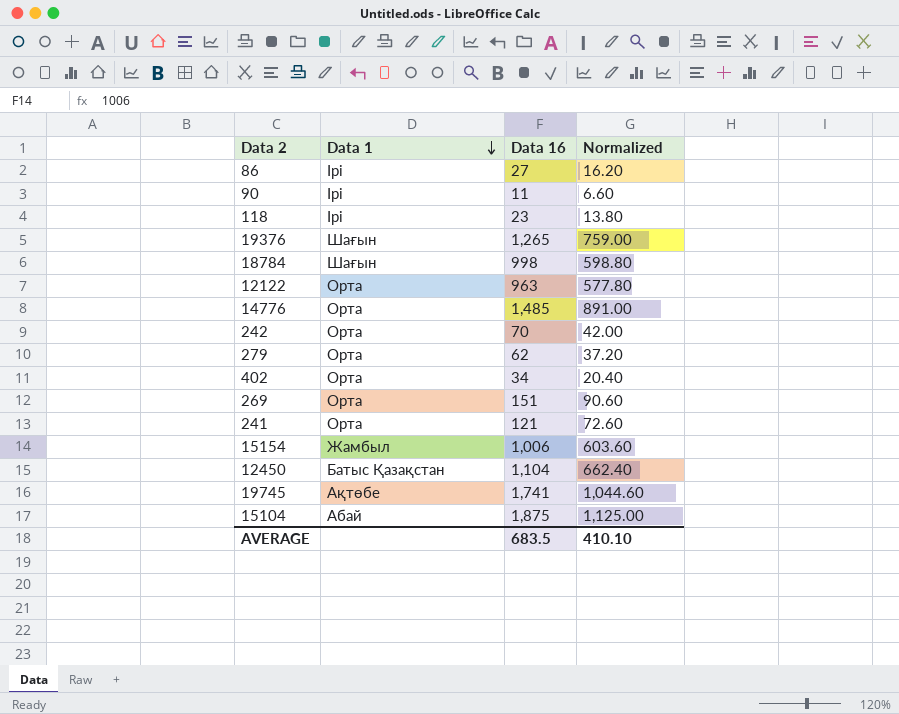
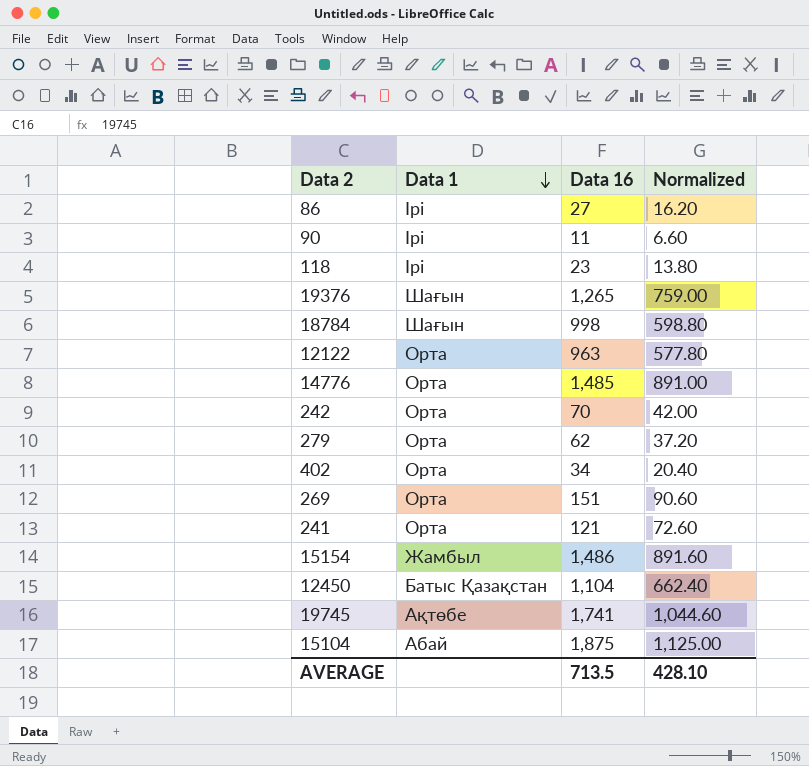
15154 | Data 16: 1,006 -> 1,486
15154 | Normalized: 603.60 -> 891.60
AVERAGE | Data 16: 683.5 -> 713.5
AVERAGE | Normalized: 410.10 -> 428.10

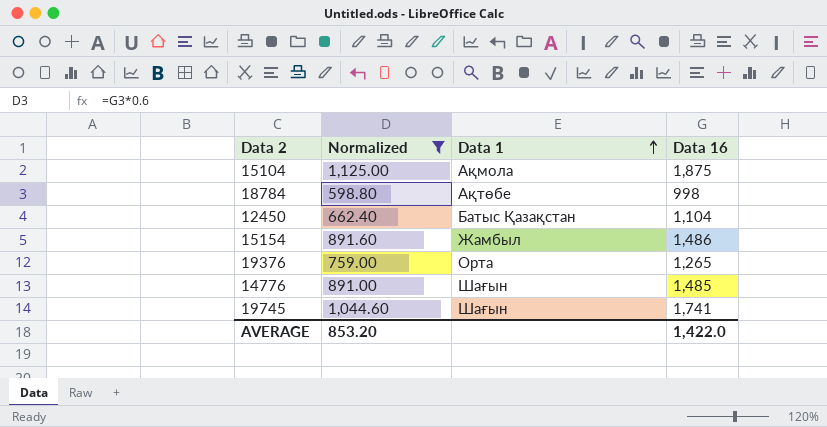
filter: none -> Normalized >= 598.80
row order: Data 1 descending -> Data 1 ascending
column Normalized | position: 4 -> 2
15104 | Data 1: Абай -> Ақмола
18784 | Data 1: Шағын -> Ақтөбе
19376 | Data 1: Шағын -> Орта
14776 | Data 1: Орта -> Шағын
19745 | Data 1: Ақтөбе -> Шағын
AVERAGE | Normalized: 428.10 -> 853.20
AVERAGE | Data 16: 713.5 -> 1,422.0

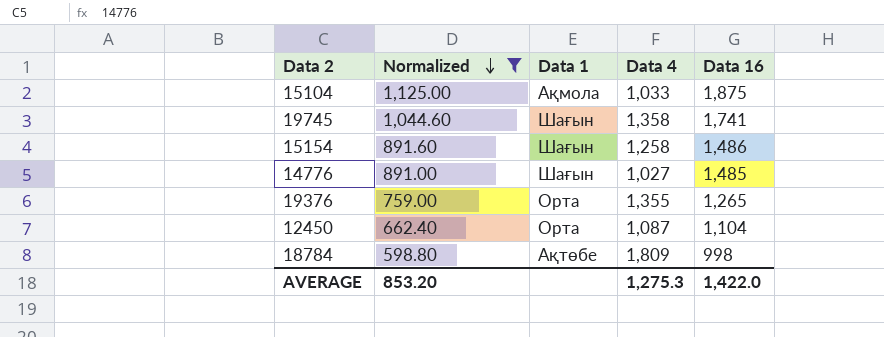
row order: Data 1 ascending -> Normalized descending
column Data 4 | position: none -> 4
15154 | Data 1: Жамбыл -> Шағын
12450 | Data 1: Батыс Қазақстан -> Орта

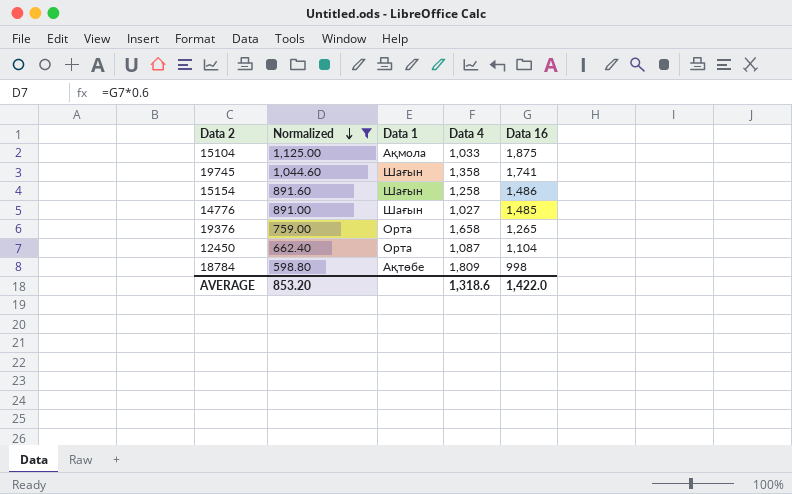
19376 | Data 4: 1,355 -> 1,658
AVERAGE | Data 4: 1,275.3 -> 1,318.6

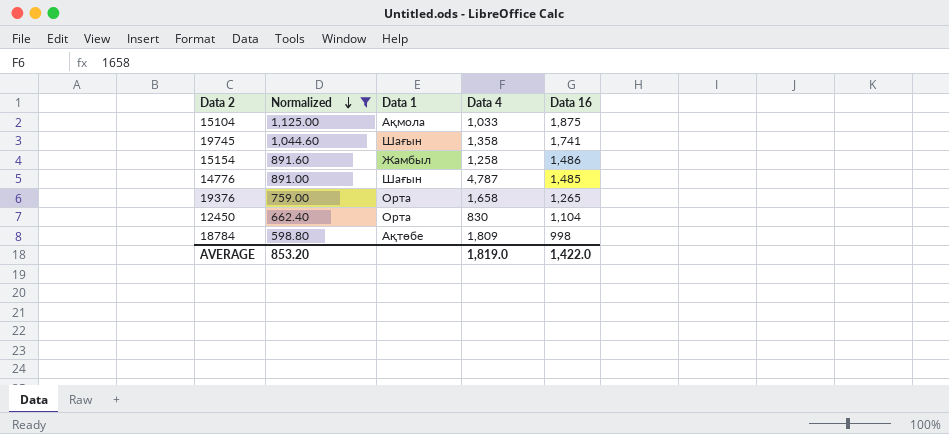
15154 | Data 1: Шағын -> Жамбыл
14776 | Data 4: 1,027 -> 4,787
12450 | Data 4: 1,087 -> 830
AVERAGE | Data 4: 1,318.6 -> 1,819.0

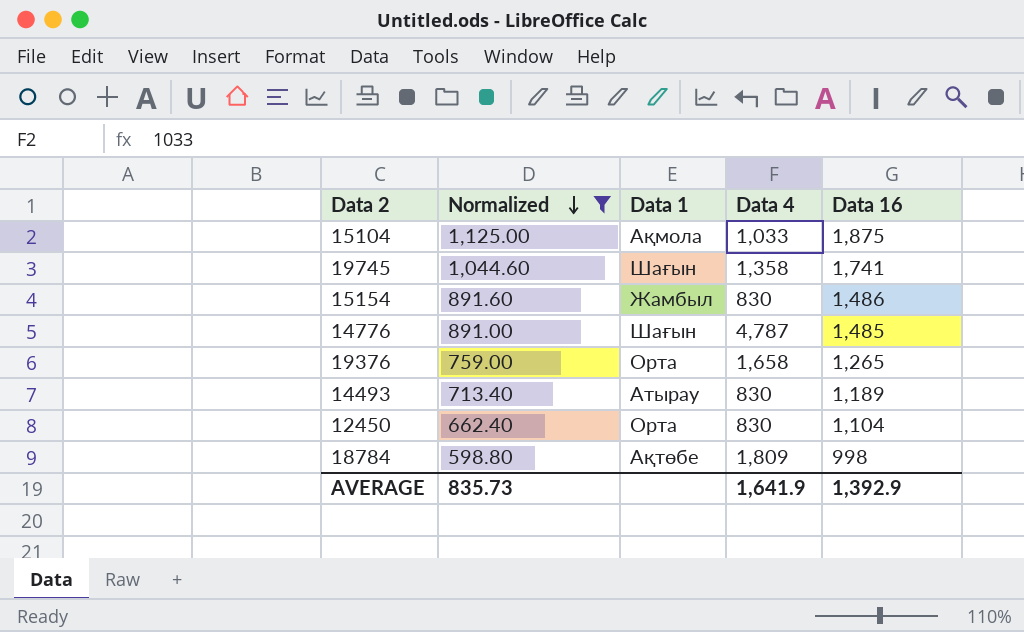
15154 | Data 4: 1,258 -> 830
row 14493: none -> 713.40 | Атырау | 830 | 1,189
AVERAGE | Normalized: 853.20 -> 835.73
AVERAGE | Data 4: 1,819.0 -> 1,641.9
AVERAGE | Data 16: 1,422.0 -> 1,392.9

